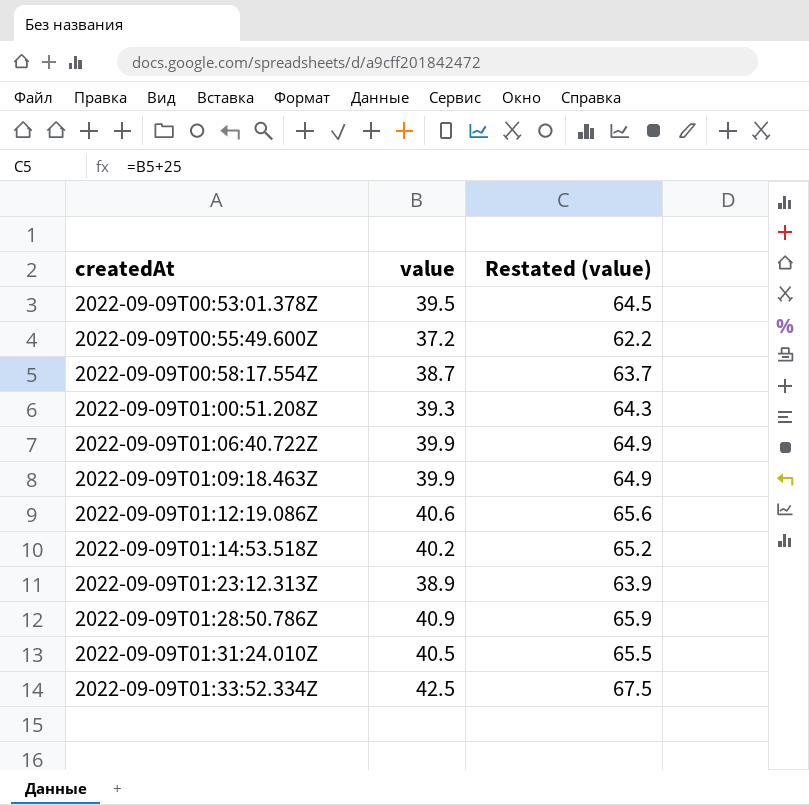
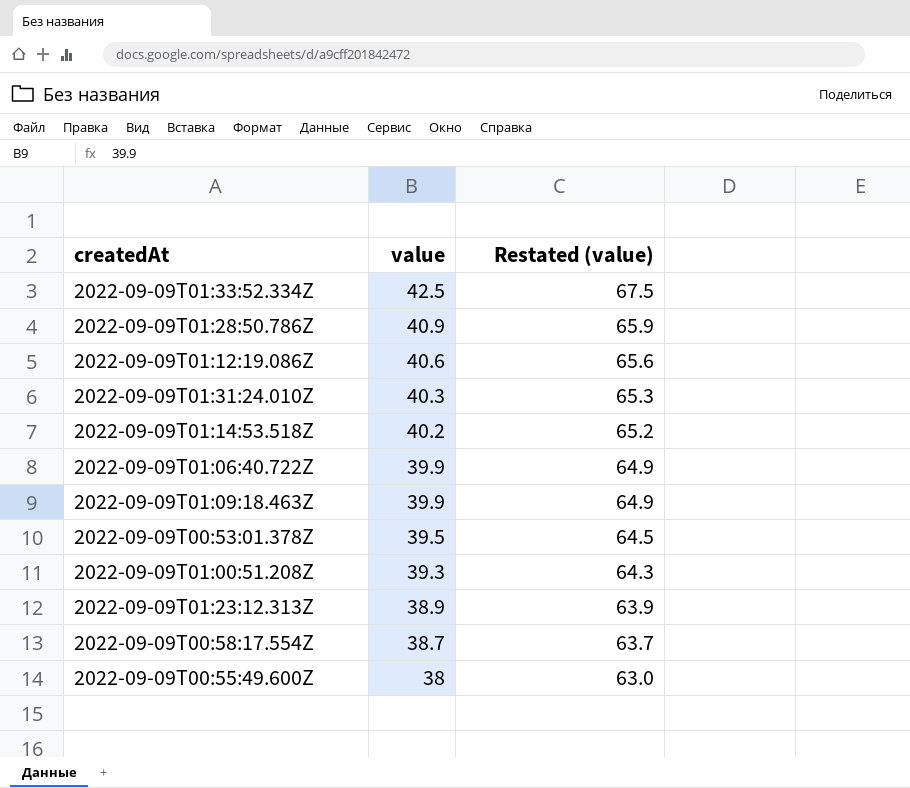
row order: createdAt ascending -> value descending
2022-09-09T01:31:24.010Z | value: 40.5 -> 40.3
2022-09-09T01:31:24.010Z | Restated (value): 65.5 -> 65.3
2022-09-09T00:55:49.600Z | value: 37.2 -> 38
2022-09-09T00:55:49.600Z | Restated (value): 62.2 -> 63.0

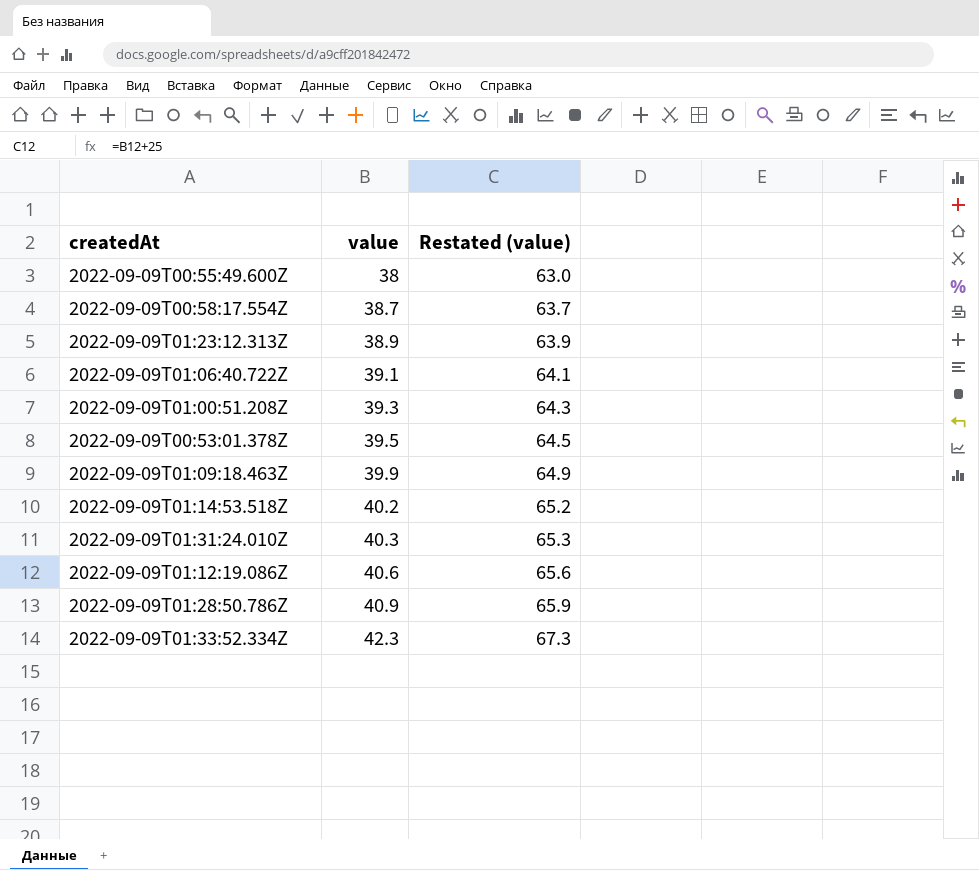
row order: value descending -> value ascending
2022-09-09T01:06:40.722Z | value: 39.9 -> 39.1
2022-09-09T01:06:40.722Z | Restated (value): 64.9 -> 64.1
2022-09-09T01:33:52.334Z | value: 42.5 -> 42.3
2022-09-09T01:33:52.334Z | Restated (value): 67.5 -> 67.3

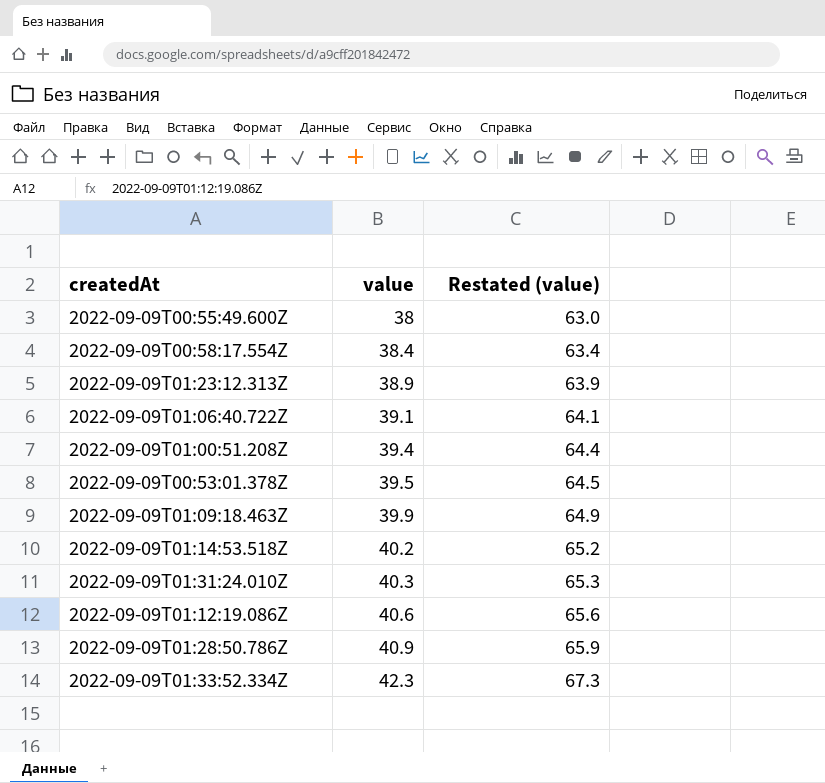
2022-09-09T00:58:17.554Z | value: 38.7 -> 38.4
2022-09-09T00:58:17.554Z | Restated (value): 63.7 -> 63.4
2022-09-09T01:00:51.208Z | value: 39.3 -> 39.4
2022-09-09T01:00:51.208Z | Restated (value): 64.3 -> 64.4

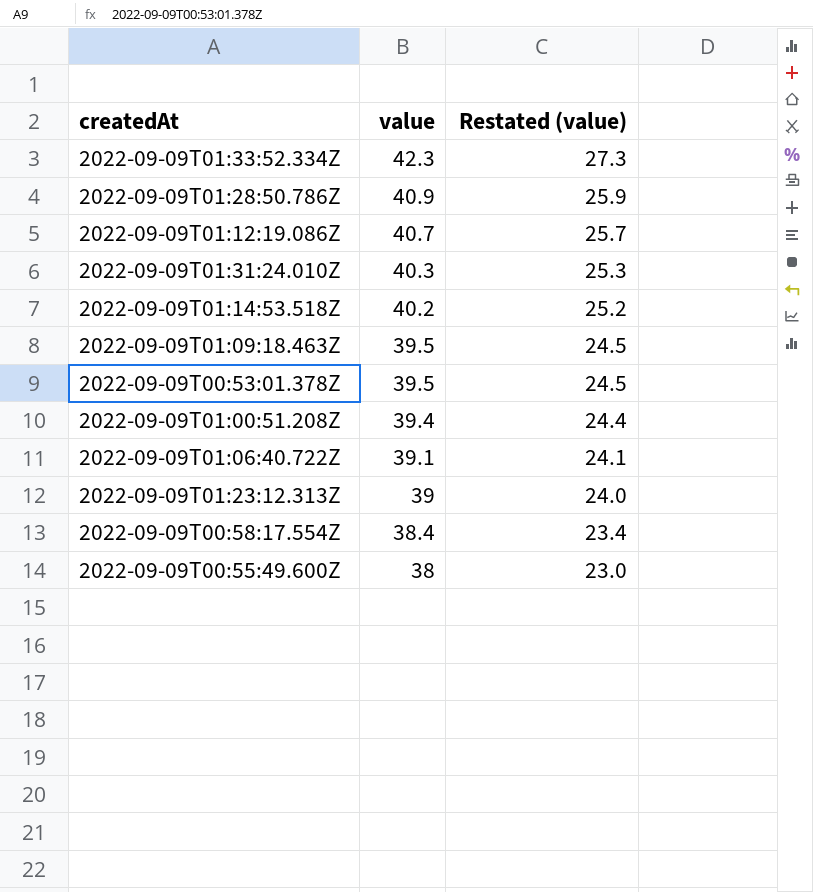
row order: value ascending -> value descending
column Restated (value) | formula: [value] + 25 -> [value] - 15
2022-09-09T01:12:19.086Z | value: 40.6 -> 40.7
2022-09-09T01:09:18.463Z | value: 39.9 -> 39.5
2022-09-09T01:23:12.313Z | value: 38.9 -> 39

